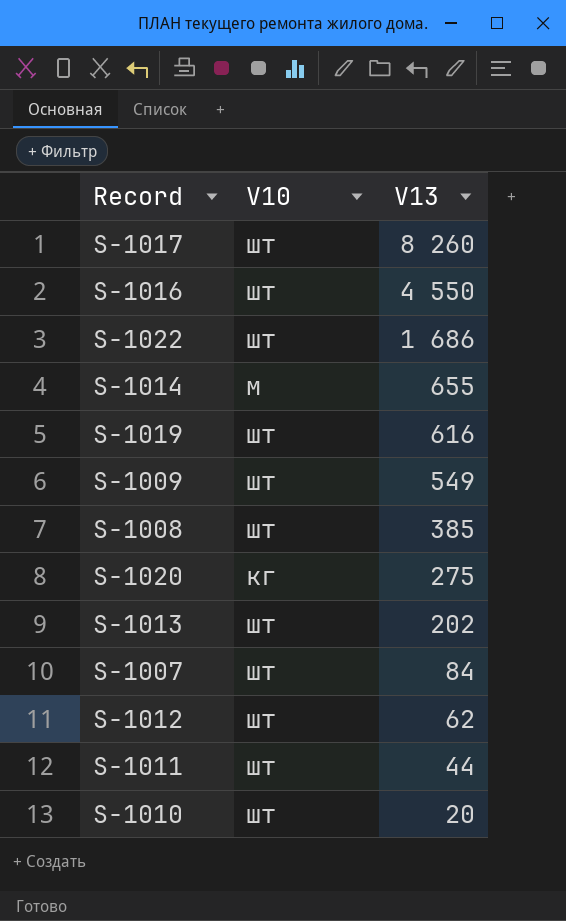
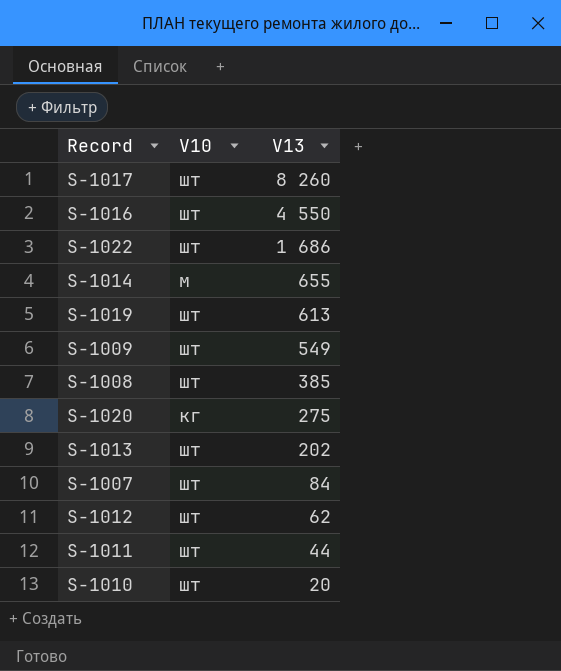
S-1019 | V13: 616 -> 613

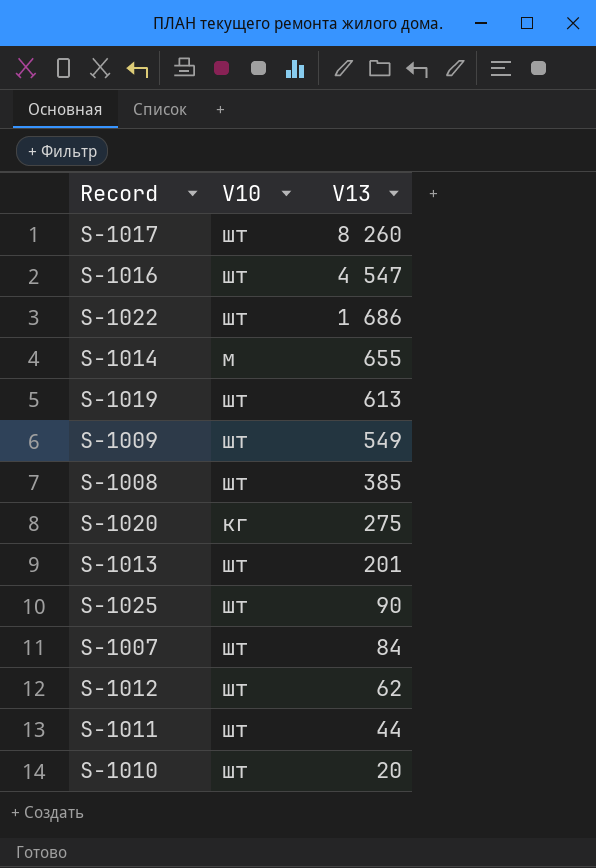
S-1016 | V13: 4 550 -> 4 547
S-1013 | V13: 202 -> 201
row S-1025: none -> шт | 90

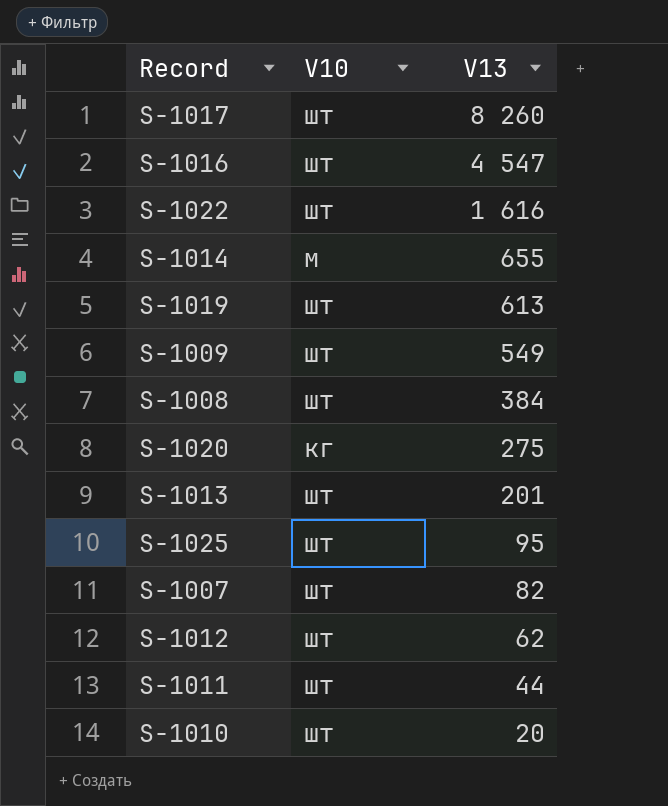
S-1022 | V13: 1 686 -> 1 616
S-1008 | V13: 385 -> 384
S-1025 | V13: 90 -> 95
S-1007 | V13: 84 -> 82

